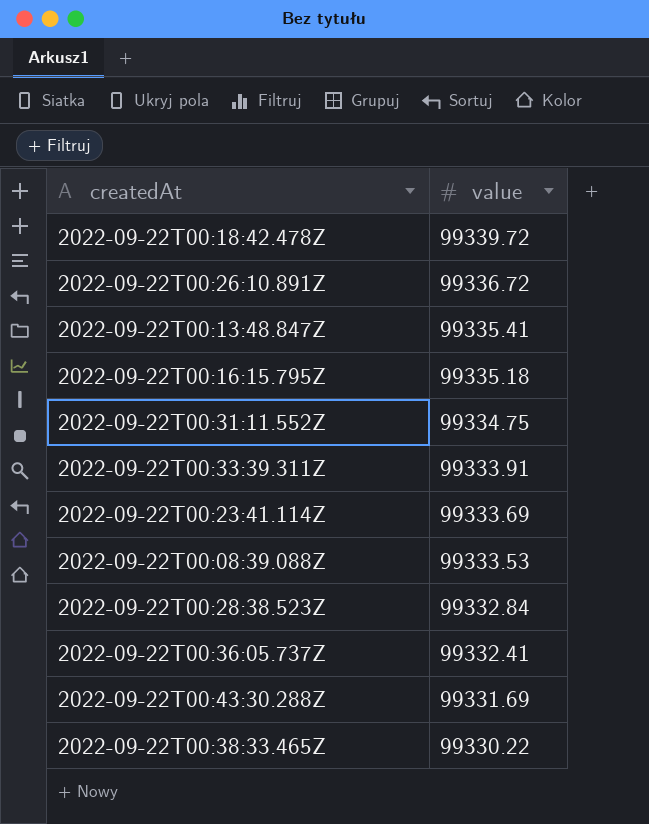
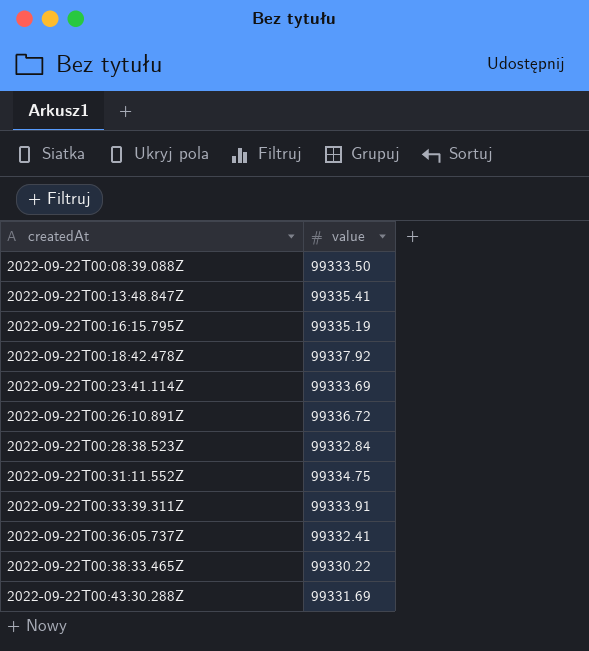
row order: value descending -> createdAt ascending
2022-09-22T00:08:39.088Z | value: 99333.53 -> 99333.50
2022-09-22T00:16:15.795Z | value: 99335.18 -> 99335.19
2022-09-22T00:18:42.478Z | value: 99339.72 -> 99337.92

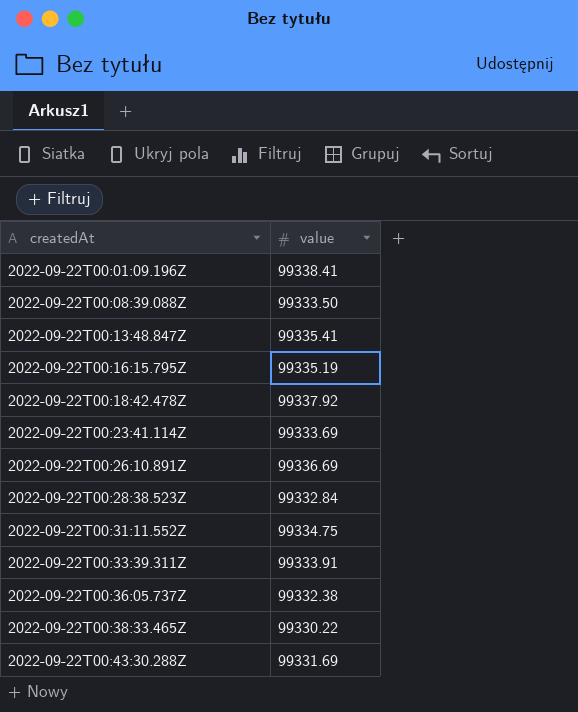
row 2022-09-22T00:01:09.196Z: none -> 99338.41
2022-09-22T00:26:10.891Z | value: 99336.72 -> 99336.69
2022-09-22T00:36:05.737Z | value: 99332.41 -> 99332.38

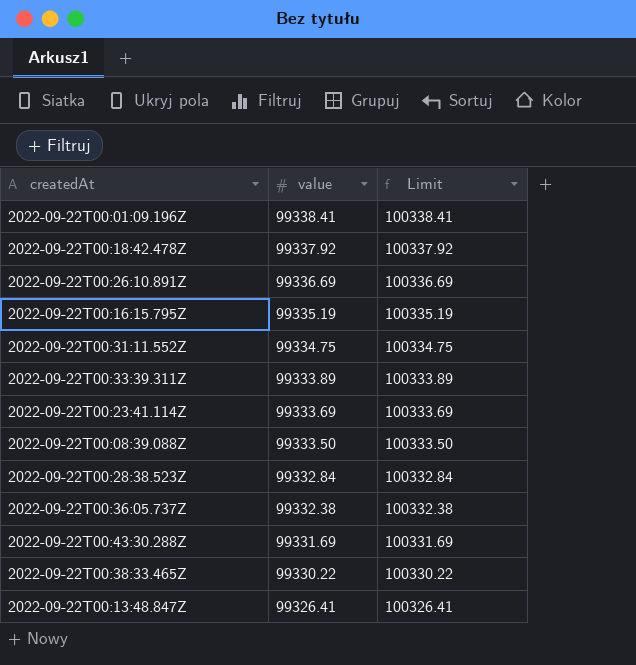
row order: createdAt ascending -> value descending
column Limit | formula: none -> [value] + 1000
2022-09-22T00:33:39.311Z | value: 99333.91 -> 99333.89
2022-09-22T00:13:48.847Z | value: 99335.41 -> 99326.41

